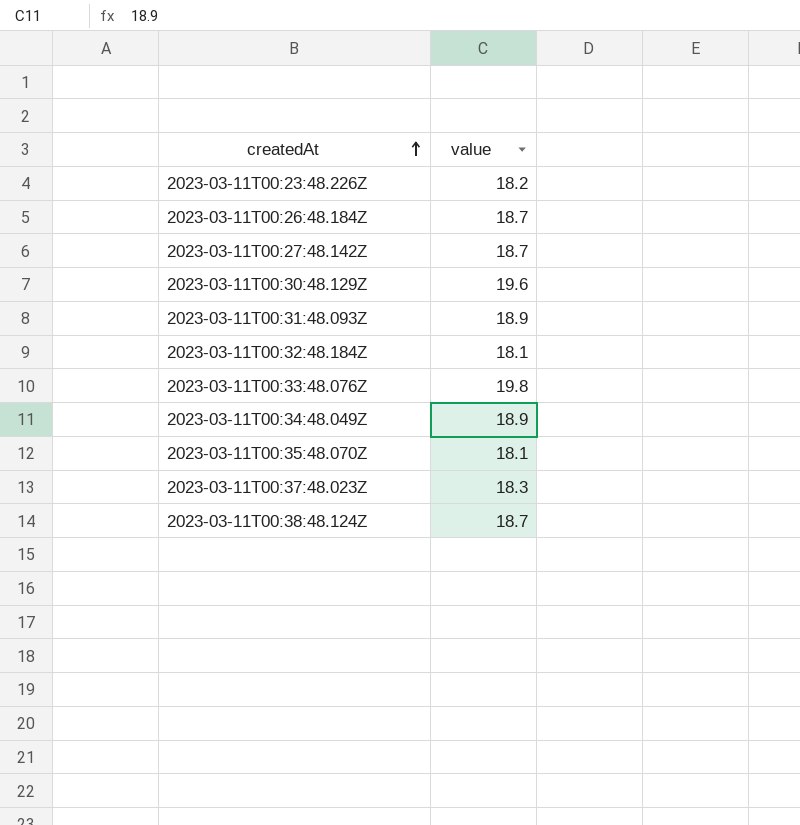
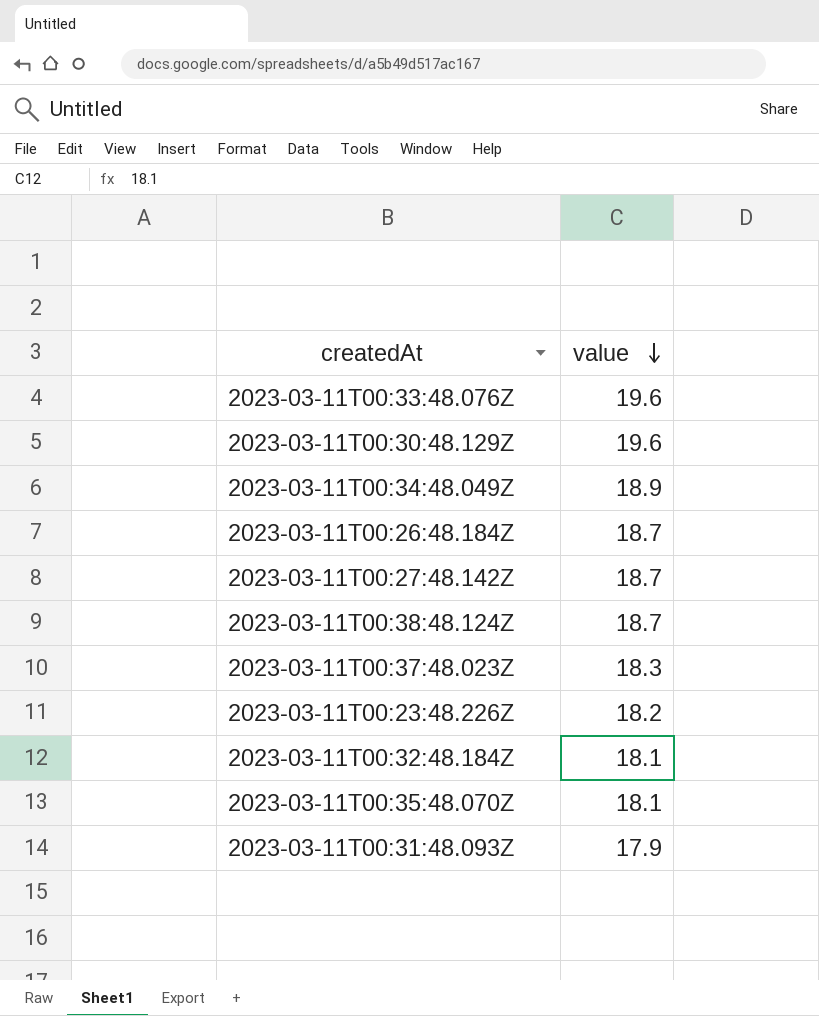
row order: createdAt ascending -> value descending
2023-03-11T00:33:48.076Z | value: 19.8 -> 19.6
2023-03-11T00:31:48.093Z | value: 18.9 -> 17.9

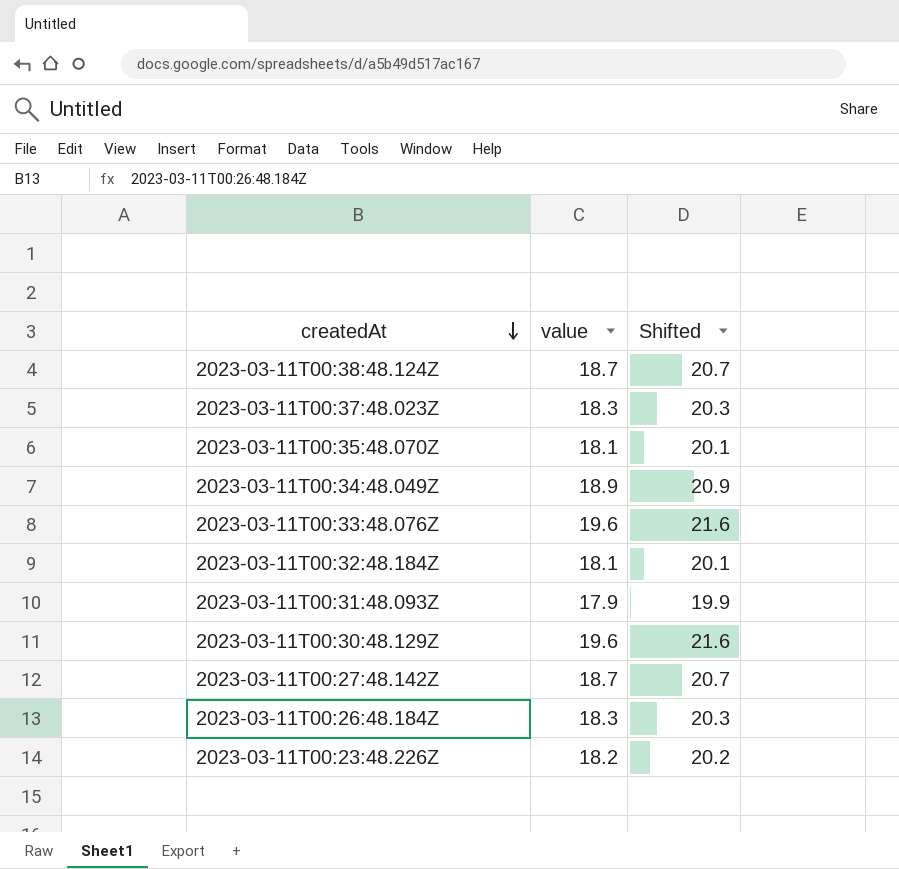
row order: value descending -> createdAt descending
column Shifted | formula: none -> [value] + 2
2023-03-11T00:26:48.184Z | value: 18.7 -> 18.3

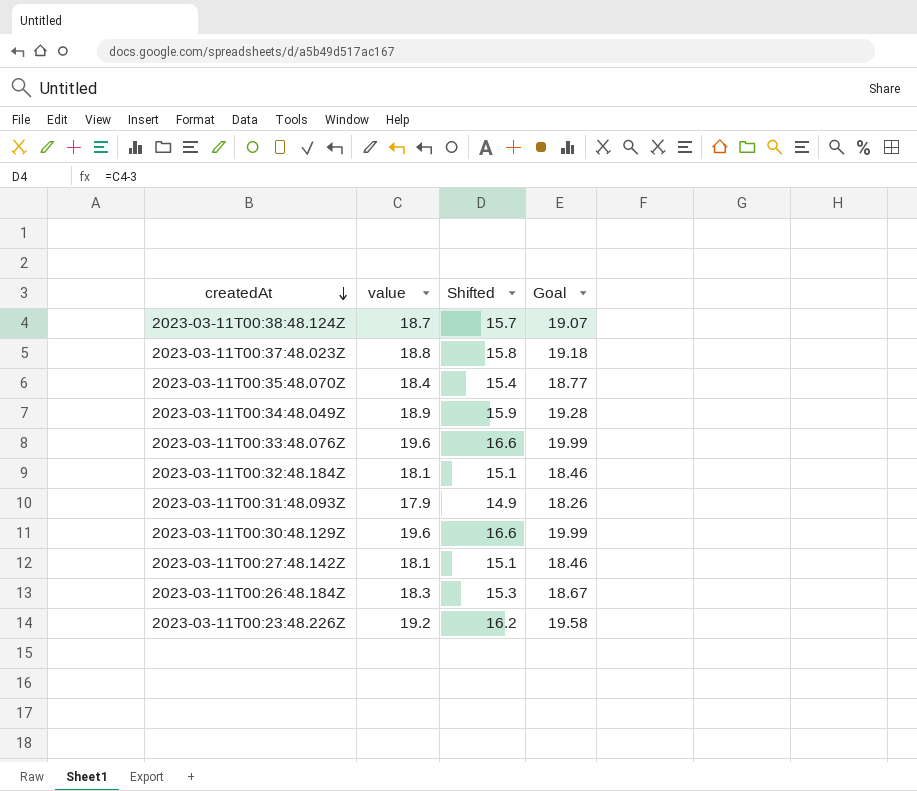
column Shifted | formula: [value] + 2 -> [value] - 3
column Goal | formula: none -> [value] * 1.02
2023-03-11T00:37:48.023Z | value: 18.3 -> 18.8
2023-03-11T00:35:48.070Z | value: 18.1 -> 18.4
2023-03-11T00:27:48.142Z | value: 18.7 -> 18.1
2023-03-11T00:23:48.226Z | value: 18.2 -> 19.2

